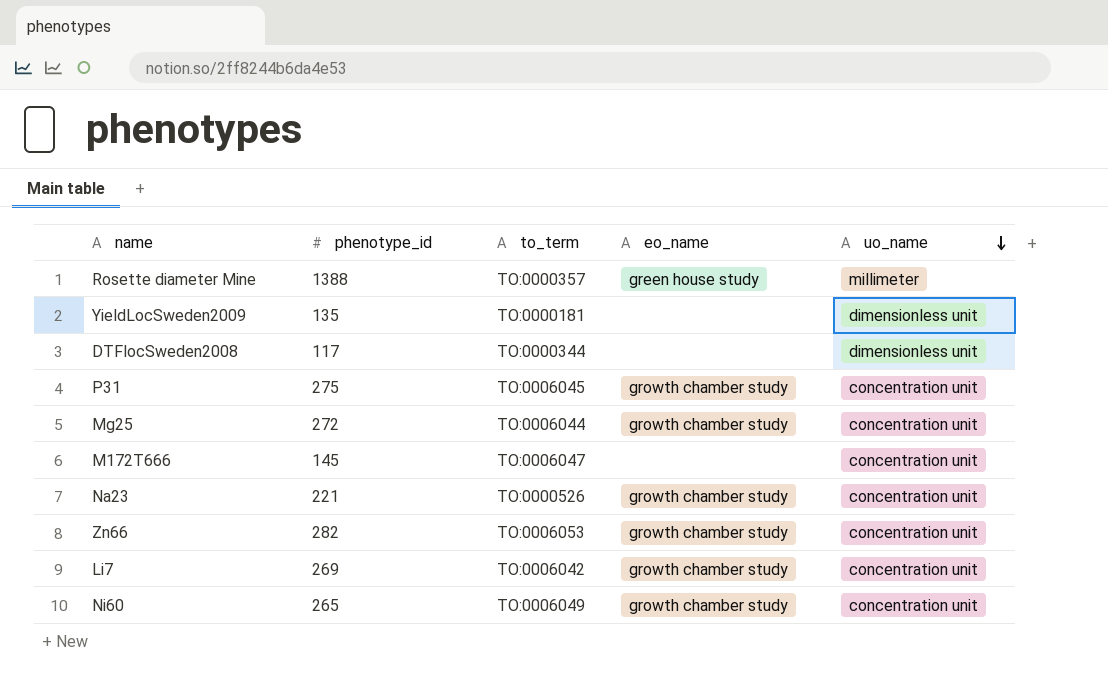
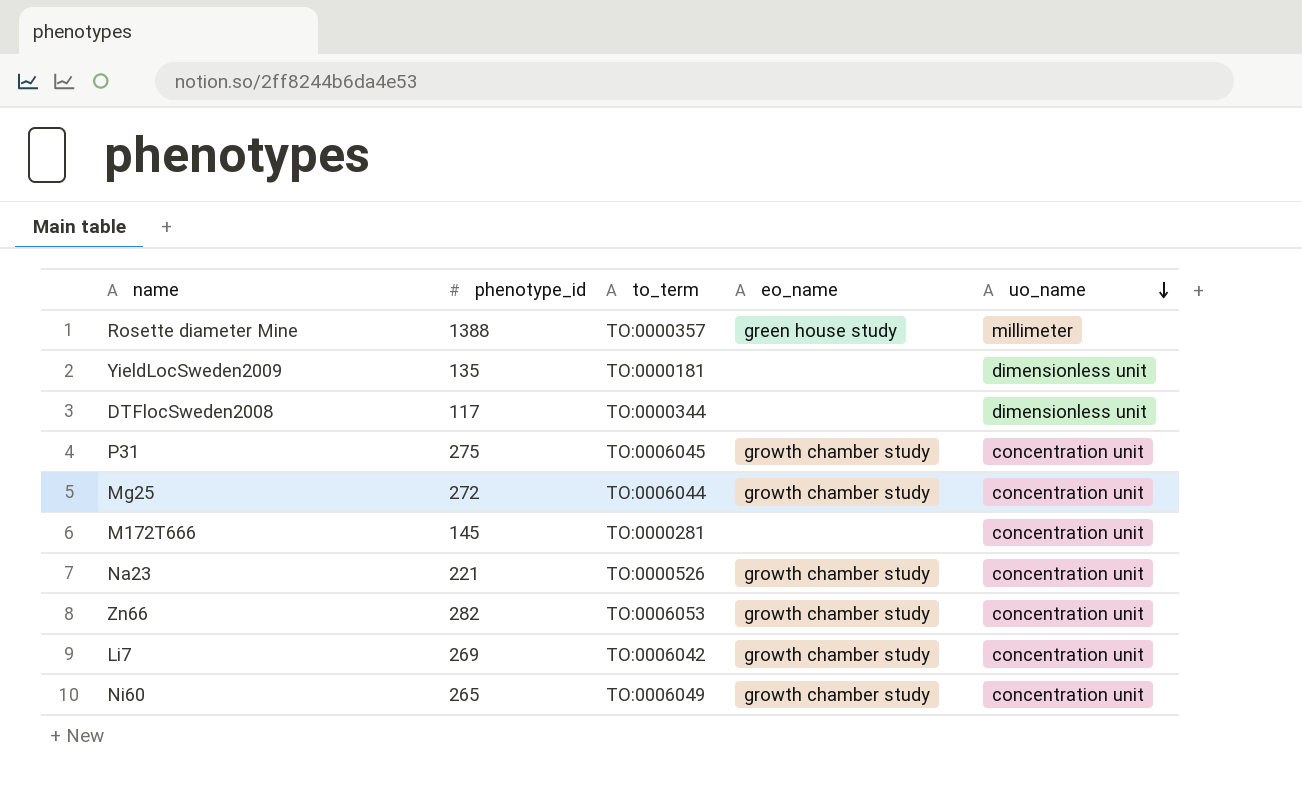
M172T666 | to_term: TO:0006047 -> TO:0000281

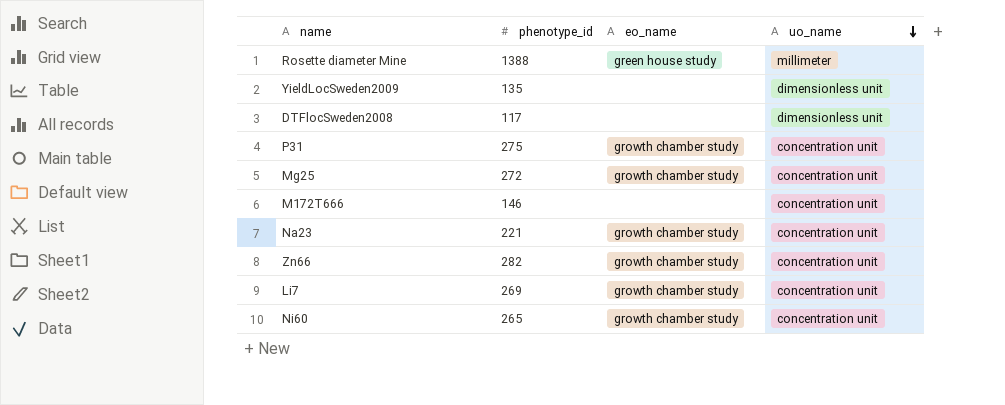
column to_term | position: 3 -> none
M172T666 | phenotype_id: 145 -> 146

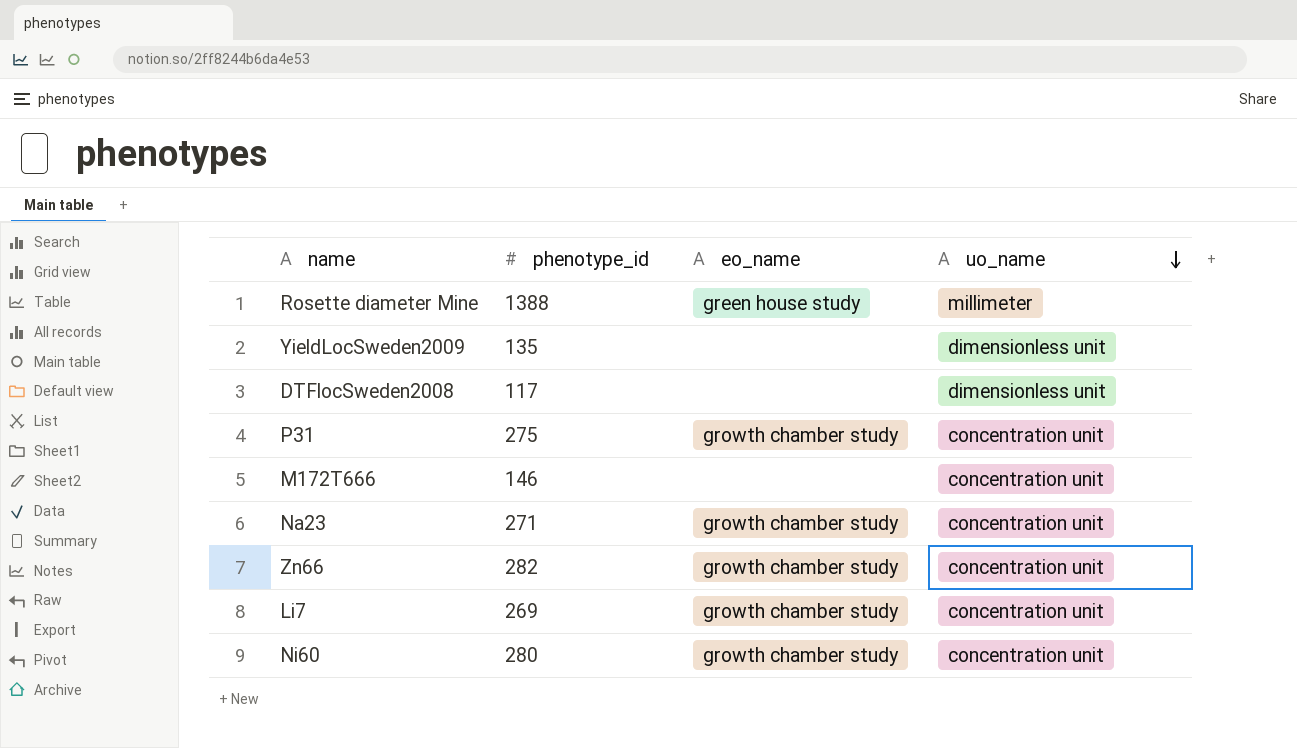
row Mg25: 272 | growth chamber study | concentration unit -> none
Na23 | phenotype_id: 221 -> 271
Ni60 | phenotype_id: 265 -> 280

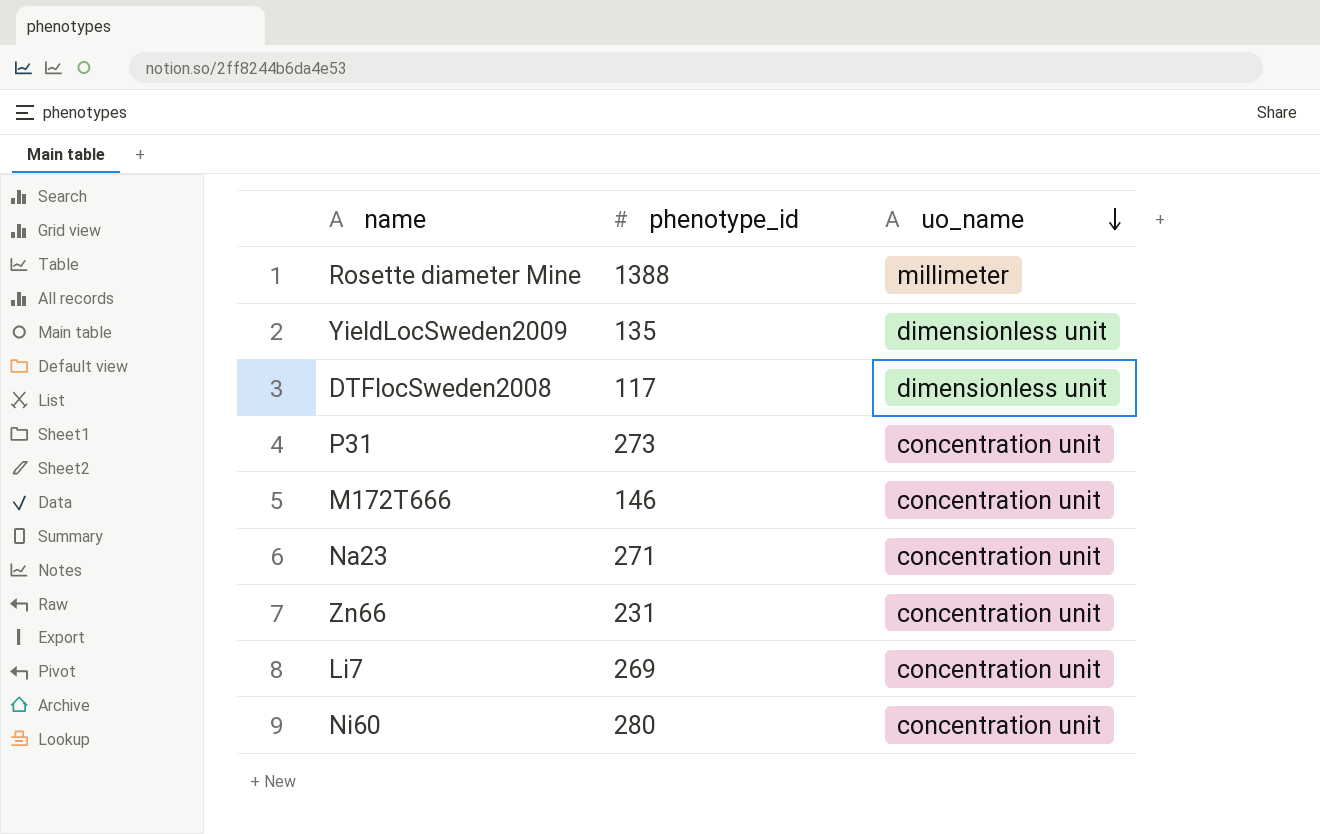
column eo_name | position: 3 -> none
P31 | phenotype_id: 275 -> 273
Zn66 | phenotype_id: 282 -> 231

